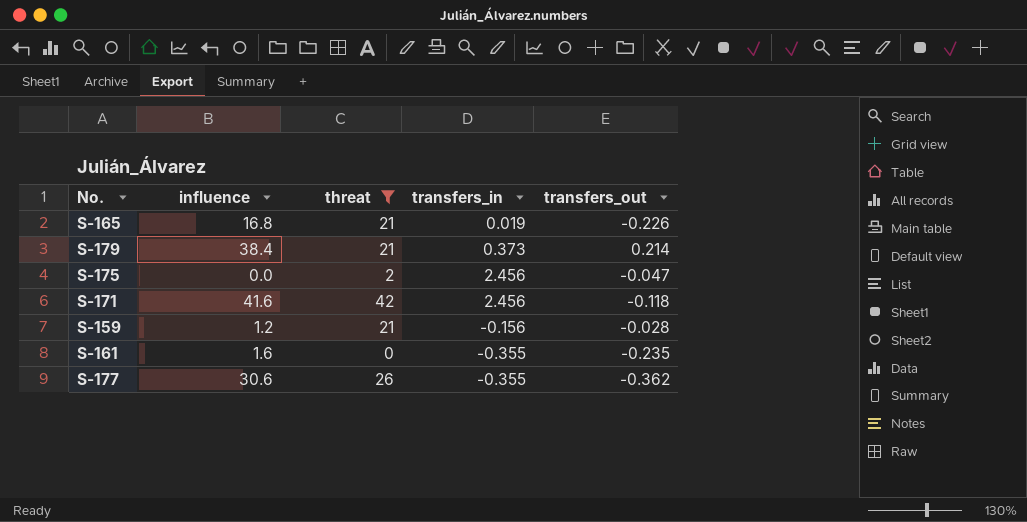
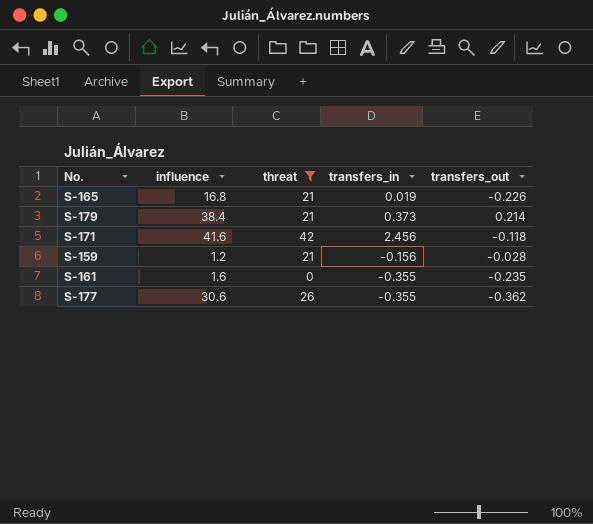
row S-175: 0.0 | 2 | 2.456 | -0.047 -> none

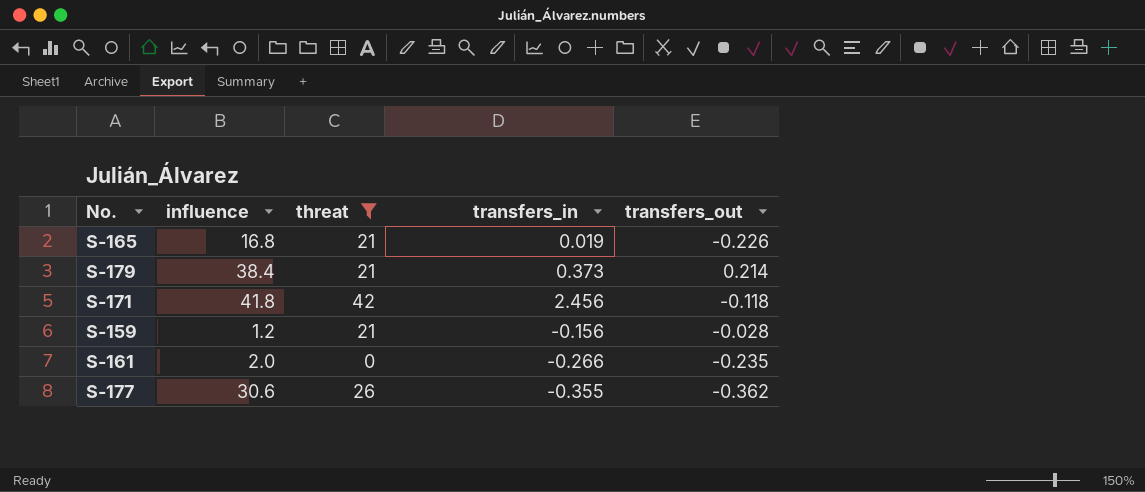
S-171 | influence: 41.6 -> 41.8
S-161 | influence: 1.6 -> 2.0
S-161 | transfers_in: -0.355 -> -0.266

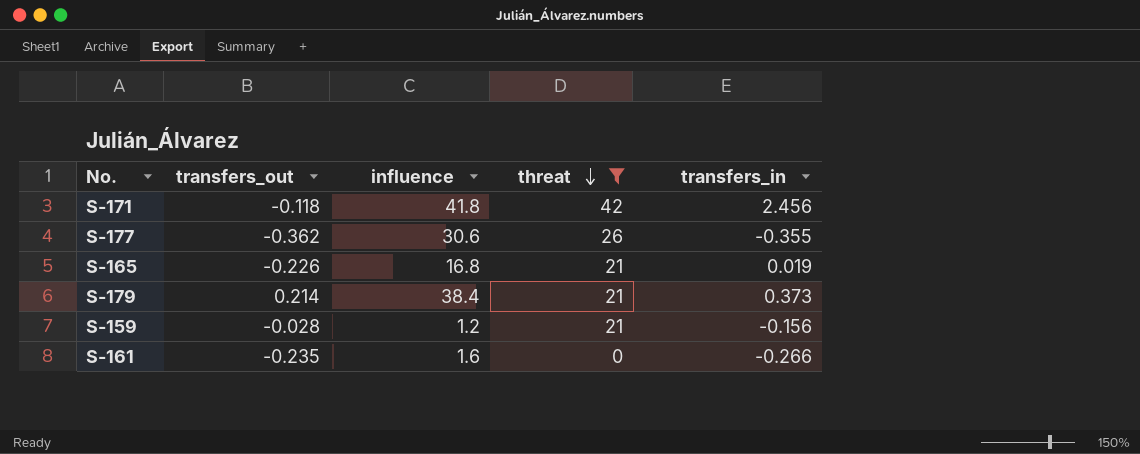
row order: none -> threat descending
column transfers_out | position: 5 -> 2
S-161 | influence: 2.0 -> 1.6

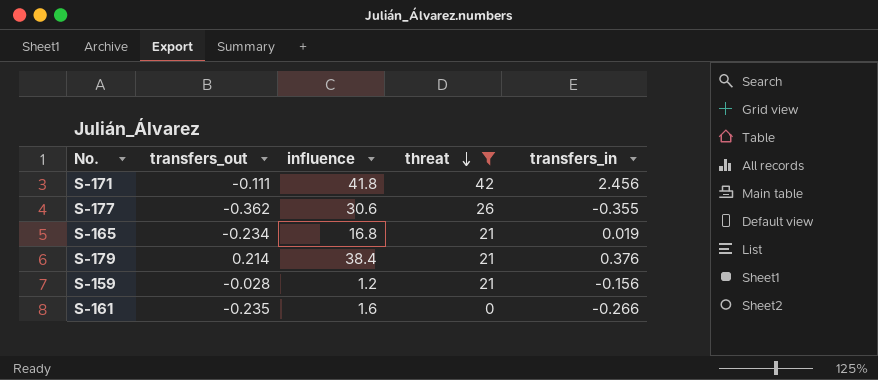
S-171 | transfers_out: -0.118 -> -0.111
S-165 | transfers_out: -0.226 -> -0.234
S-179 | transfers_in: 0.373 -> 0.376

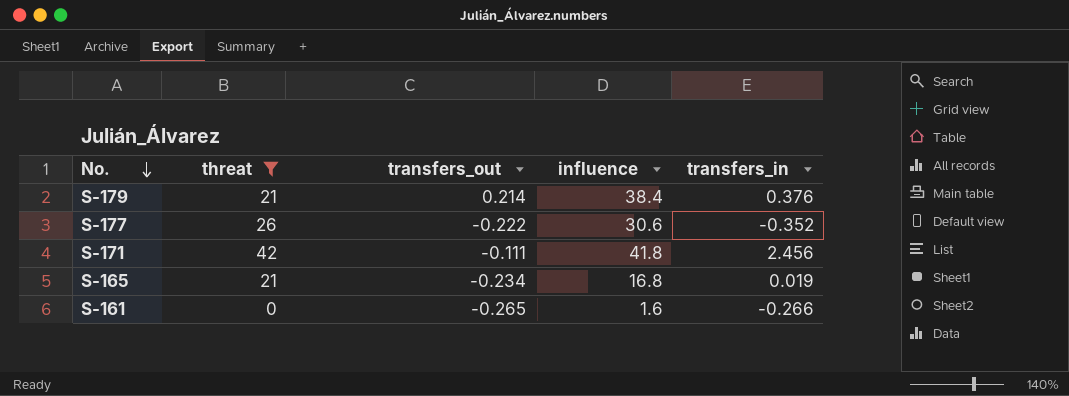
row order: threat descending -> No. descending
column threat | position: 4 -> 2
row S-159: -0.028 | 1.2 | 21 | -0.156 -> none
S-177 | transfers_out: -0.362 -> -0.222
S-177 | transfers_in: -0.355 -> -0.352
S-161 | transfers_out: -0.235 -> -0.265

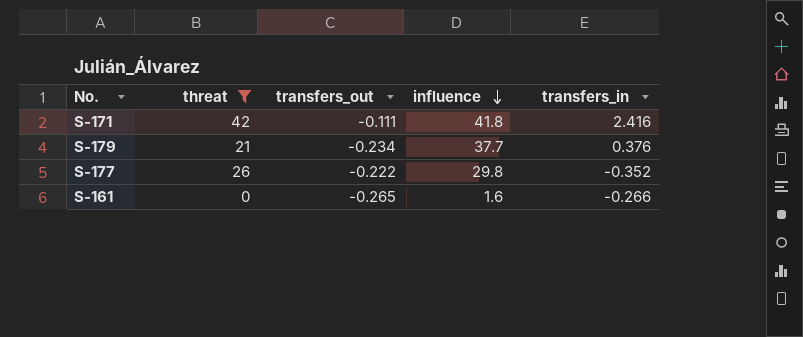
row order: No. descending -> influence descending
row S-165: 21 | -0.234 | 16.8 | 0.019 -> none
S-171 | transfers_in: 2.456 -> 2.416
S-179 | transfers_out: 0.214 -> -0.234
S-179 | influence: 38.4 -> 37.7
S-177 | influence: 30.6 -> 29.8

